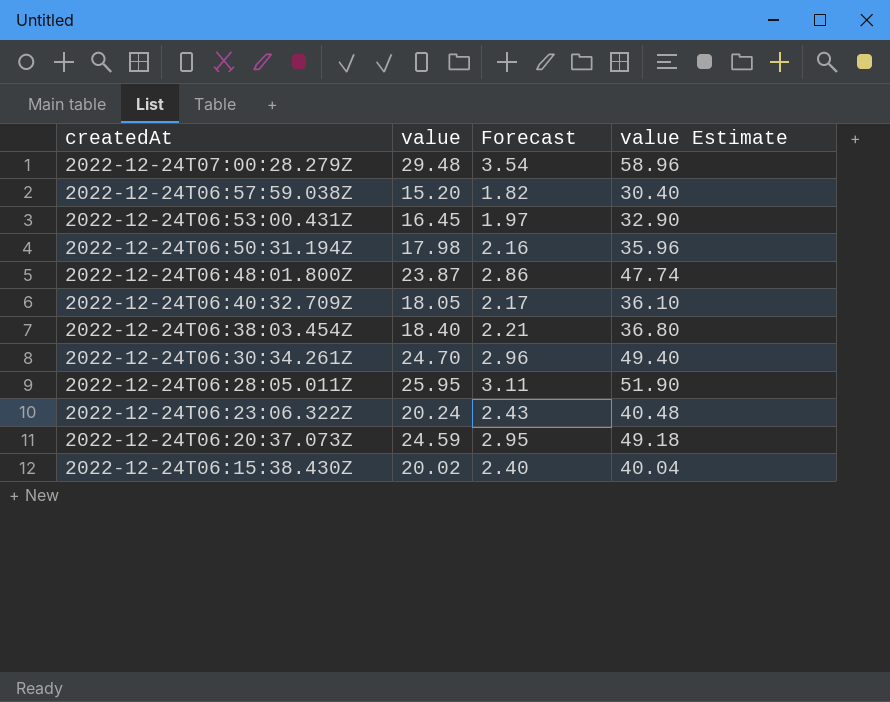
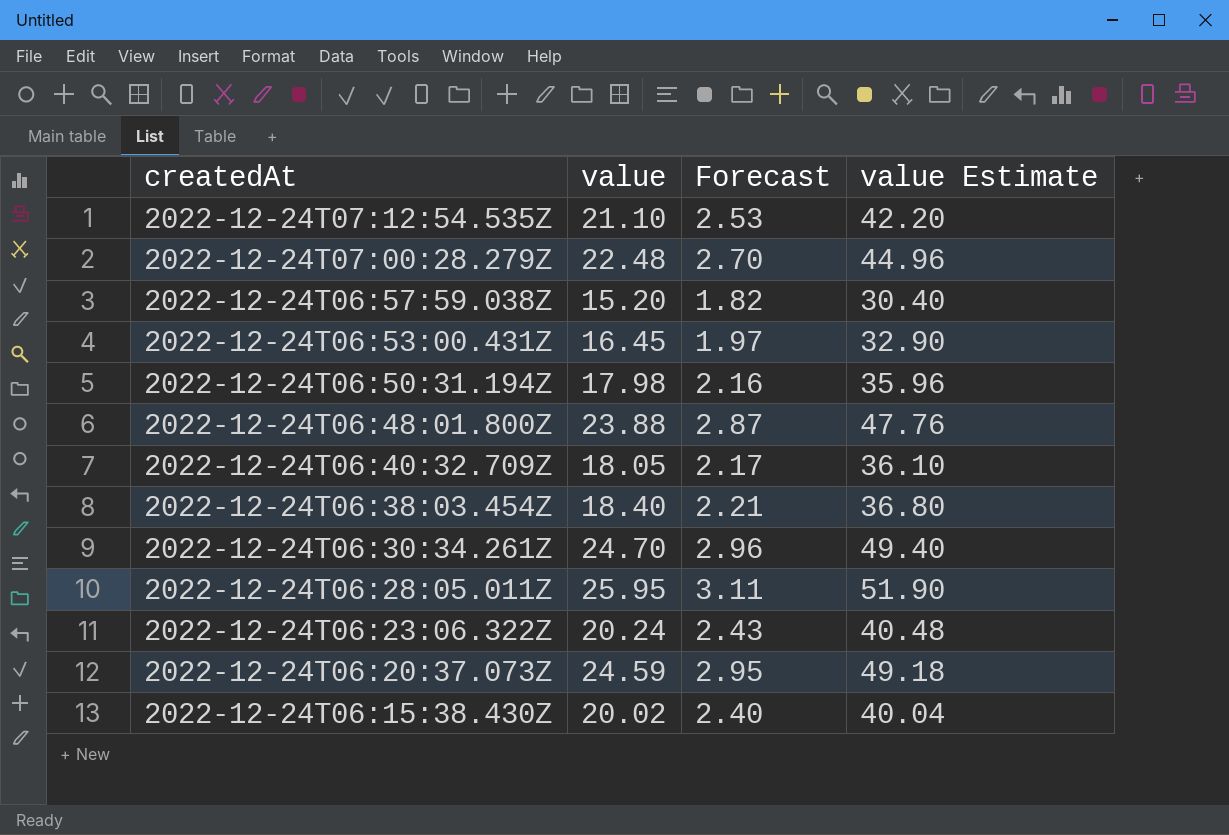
row 2022-12-24T07:12:54.535Z: none -> 21.10 | 2.53 | 42.20
2022-12-24T07:00:28.279Z | value: 29.48 -> 22.48
2022-12-24T07:00:28.279Z | Forecast: 3.54 -> 2.70
2022-12-24T07:00:28.279Z | value Estimate: 58.96 -> 44.96
2022-12-24T06:48:01.800Z | value: 23.87 -> 23.88
2022-12-24T06:48:01.800Z | Forecast: 2.86 -> 2.87
2022-12-24T06:48:01.800Z | value Estimate: 47.74 -> 47.76

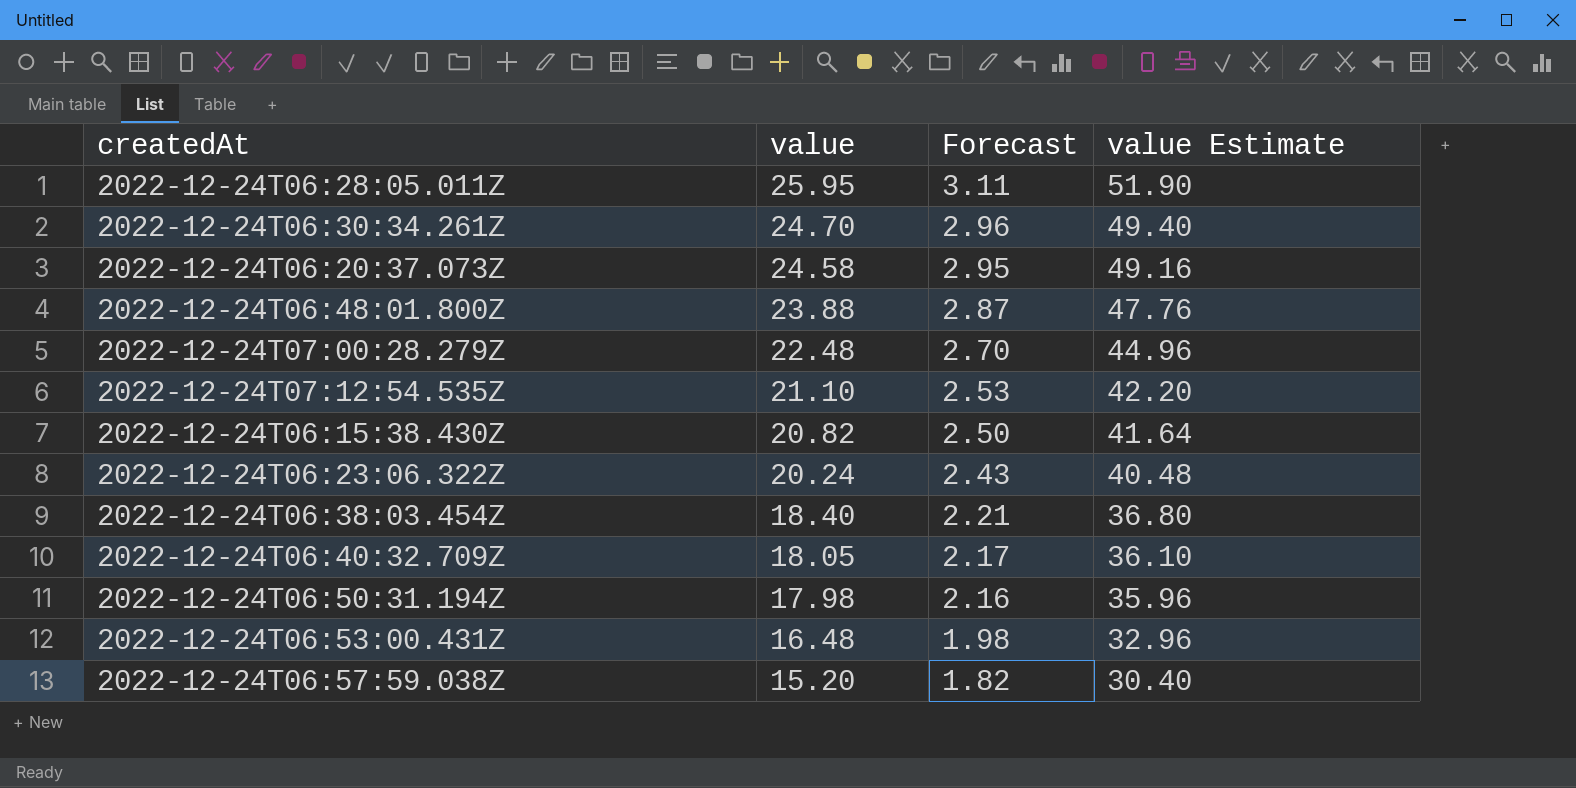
row order: createdAt descending -> value descending
2022-12-24T06:20:37.073Z | value: 24.59 -> 24.58
2022-12-24T06:20:37.073Z | value Estimate: 49.18 -> 49.16
2022-12-24T06:15:38.430Z | value: 20.02 -> 20.82
2022-12-24T06:15:38.430Z | Forecast: 2.40 -> 2.50
2022-12-24T06:15:38.430Z | value Estimate: 40.04 -> 41.64
2022-12-24T06:53:00.431Z | value: 16.45 -> 16.48
2022-12-24T06:53:00.431Z | Forecast: 1.97 -> 1.98
2022-12-24T06:53:00.431Z | value Estimate: 32.90 -> 32.96

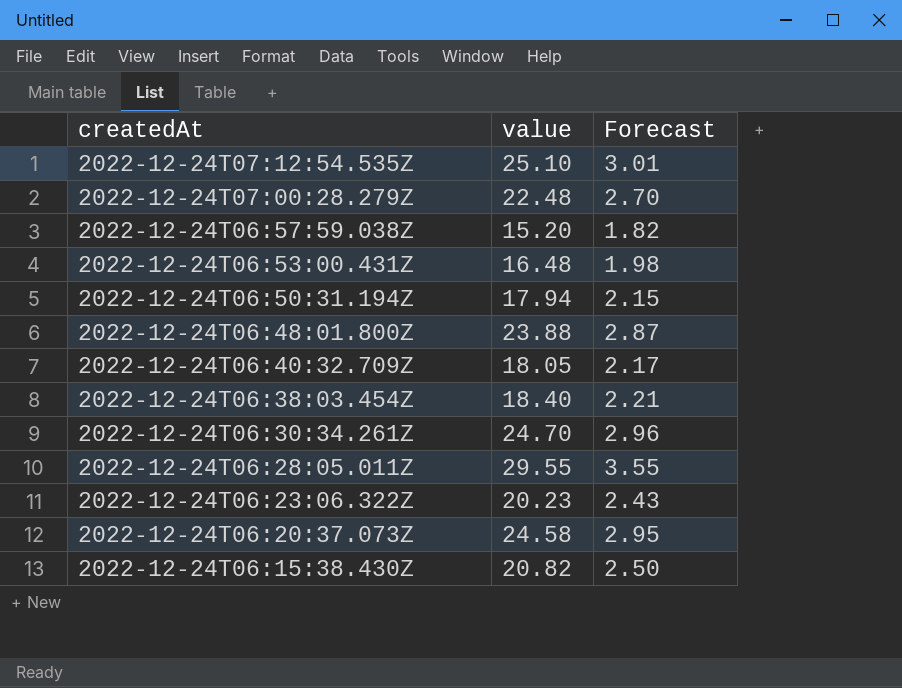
row order: value descending -> createdAt descending
column value Estimate | formula: [value] * 2 -> none
2022-12-24T07:12:54.535Z | value: 21.10 -> 25.10
2022-12-24T07:12:54.535Z | Forecast: 2.53 -> 3.01
2022-12-24T06:50:31.194Z | value: 17.98 -> 17.94
2022-12-24T06:50:31.194Z | Forecast: 2.16 -> 2.15
2022-12-24T06:28:05.011Z | value: 25.95 -> 29.55
2022-12-24T06:28:05.011Z | Forecast: 3.11 -> 3.55
2022-12-24T06:23:06.322Z | value: 20.24 -> 20.23

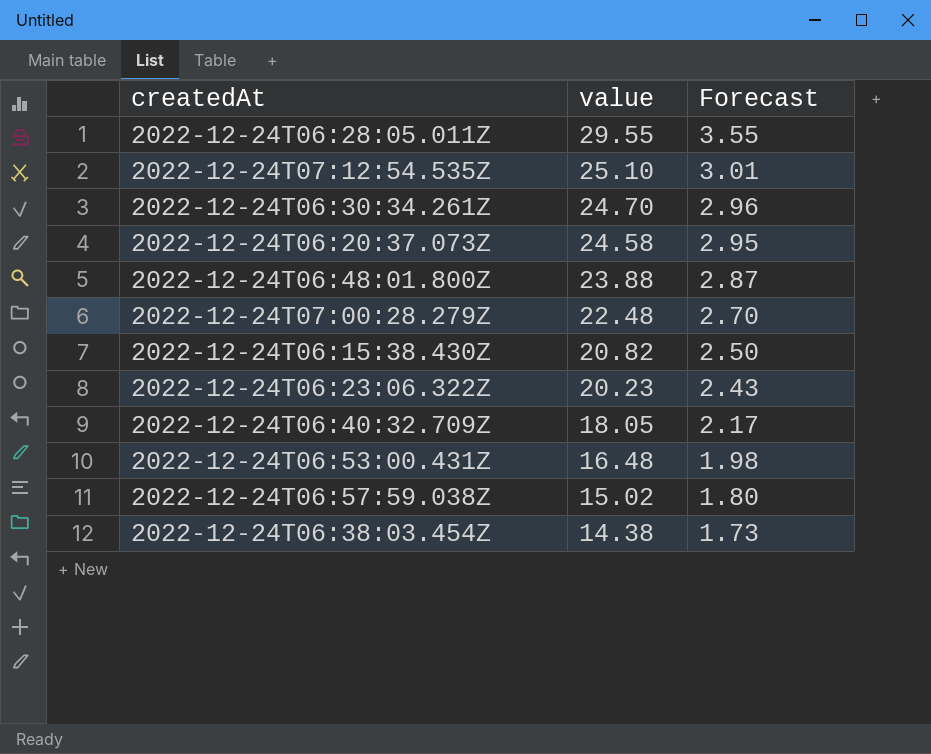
row order: createdAt descending -> value descending
row 2022-12-24T06:50:31.194Z: 17.94 | 2.15 -> none
2022-12-24T06:57:59.038Z | value: 15.20 -> 15.02
2022-12-24T06:57:59.038Z | Forecast: 1.82 -> 1.80
2022-12-24T06:38:03.454Z | value: 18.40 -> 14.38
2022-12-24T06:38:03.454Z | Forecast: 2.21 -> 1.73

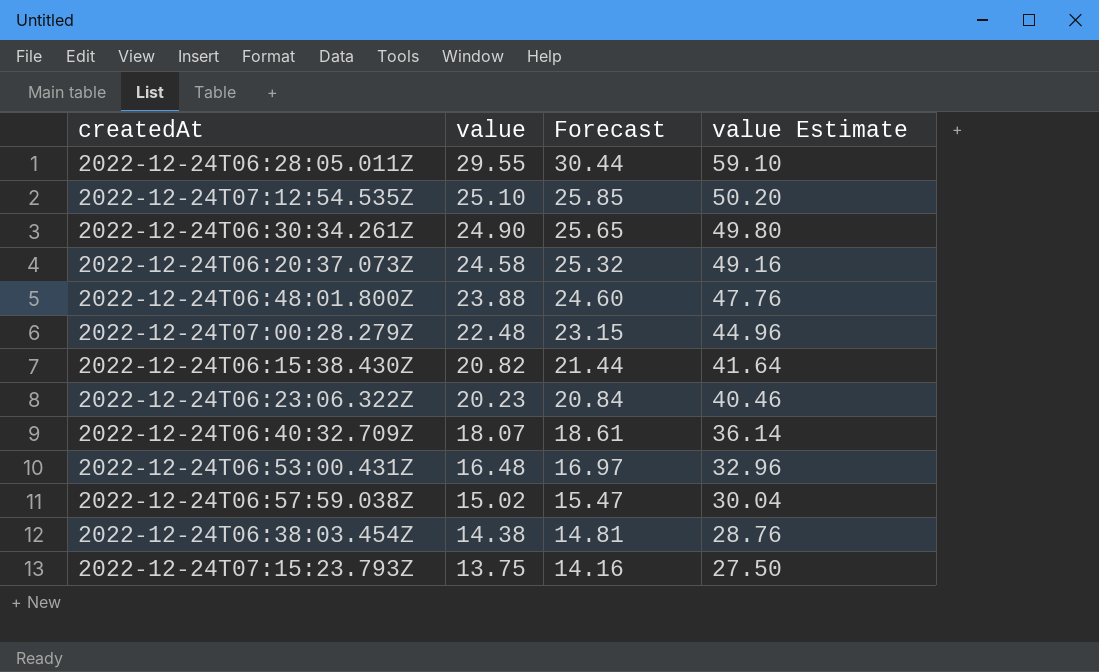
column Forecast | formula: [value] * 0.12 -> [value] * 1.03
column value Estimate | formula: none -> [value] * 2
2022-12-24T06:30:34.261Z | value: 24.70 -> 24.90
2022-12-24T06:40:32.709Z | value: 18.05 -> 18.07
row 2022-12-24T07:15:23.793Z: none -> 13.75 | 14.16 | 27.50

